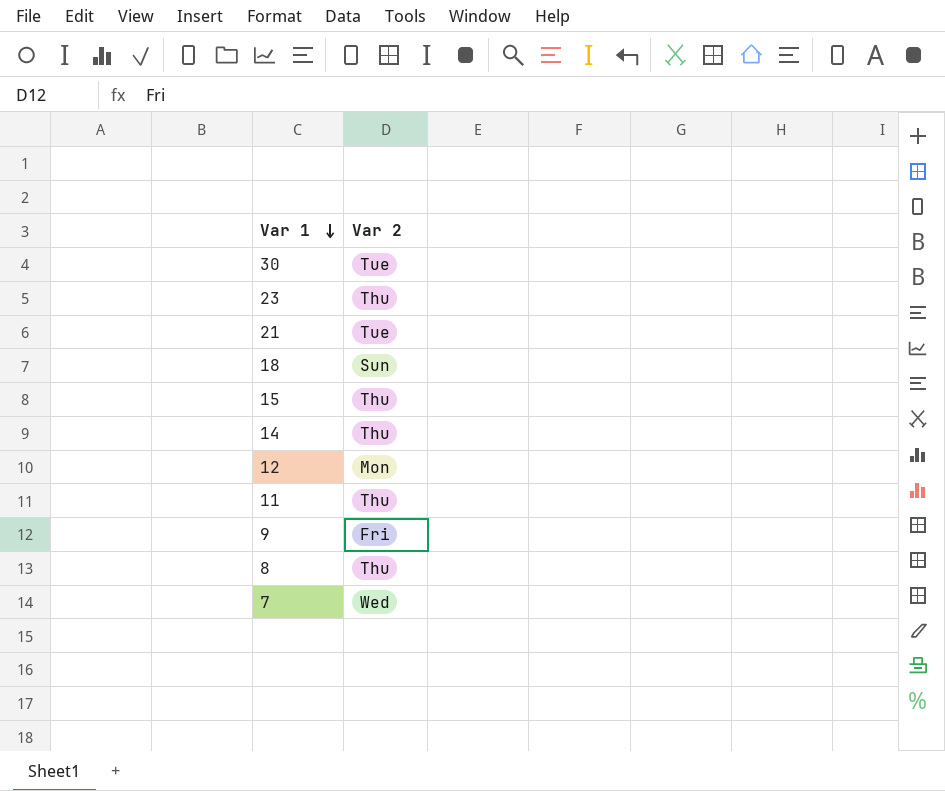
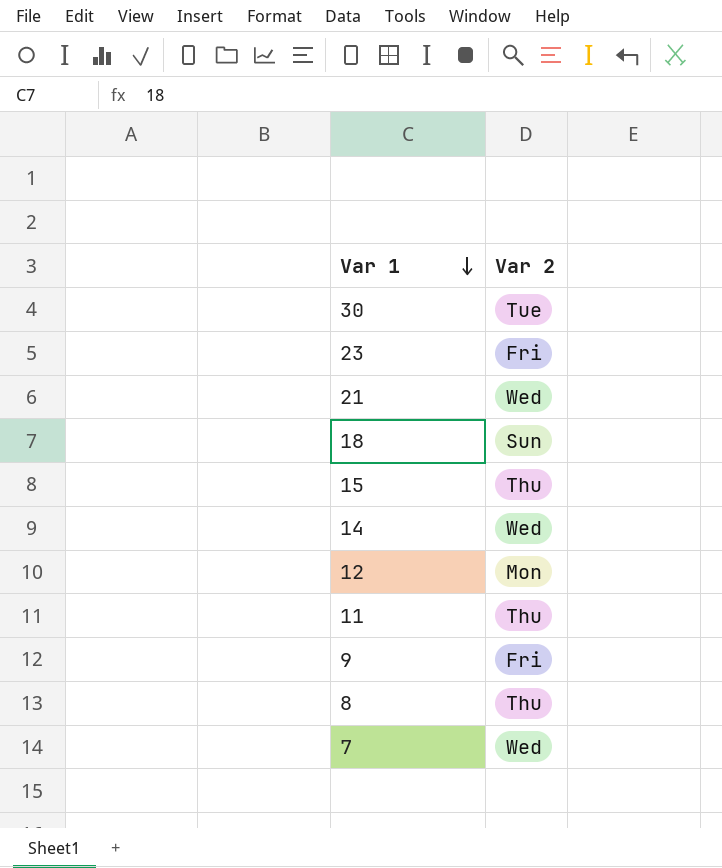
23 | Var 2: Thu -> Fri
21 | Var 2: Tue -> Wed
14 | Var 2: Thu -> Wed

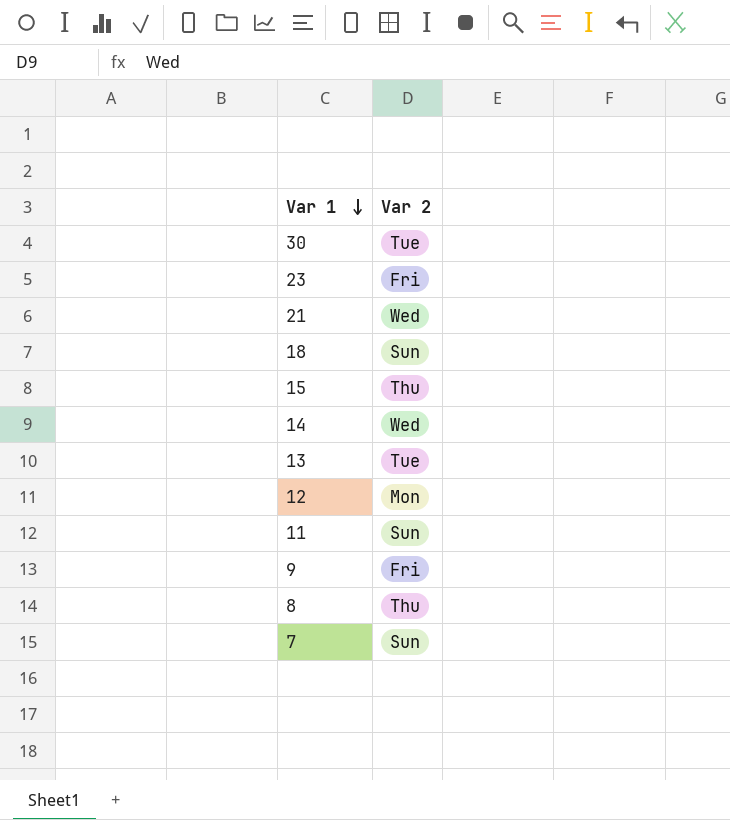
row 13: none -> Tue
11 | Var 2: Thu -> Sun
7 | Var 2: Wed -> Sun

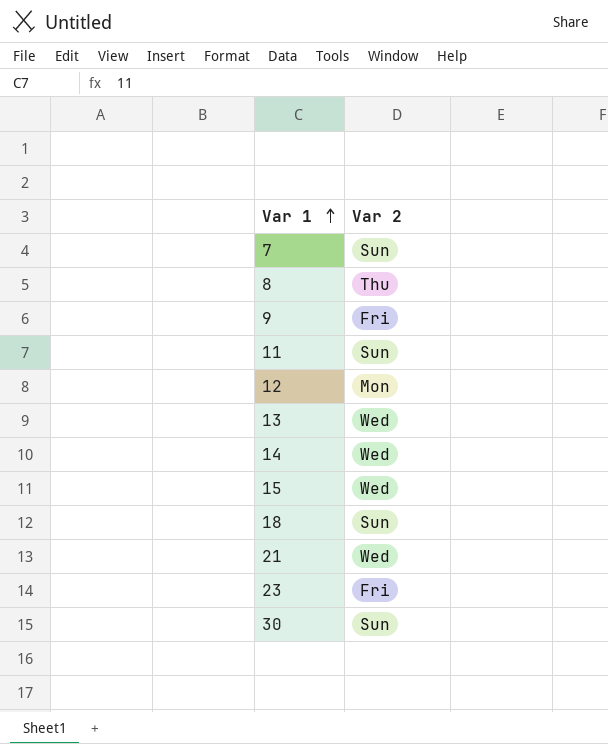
row order: Var 1 descending -> Var 1 ascending
13 | Var 2: Tue -> Wed
15 | Var 2: Thu -> Wed
30 | Var 2: Tue -> Sun

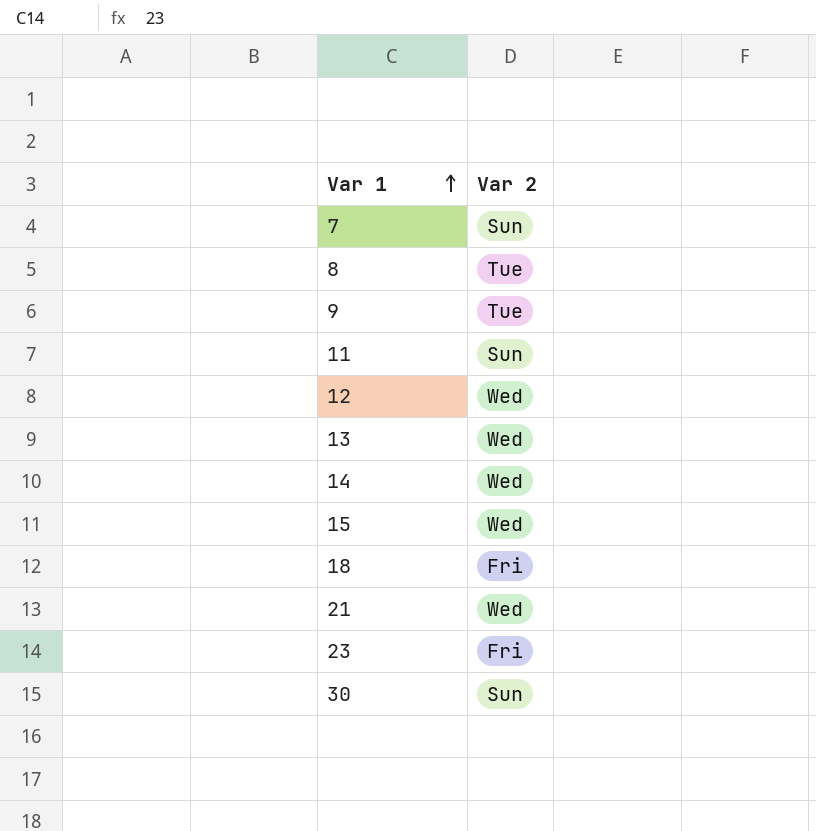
8 | Var 2: Thu -> Tue
9 | Var 2: Fri -> Tue
12 | Var 2: Mon -> Wed
18 | Var 2: Sun -> Fri

